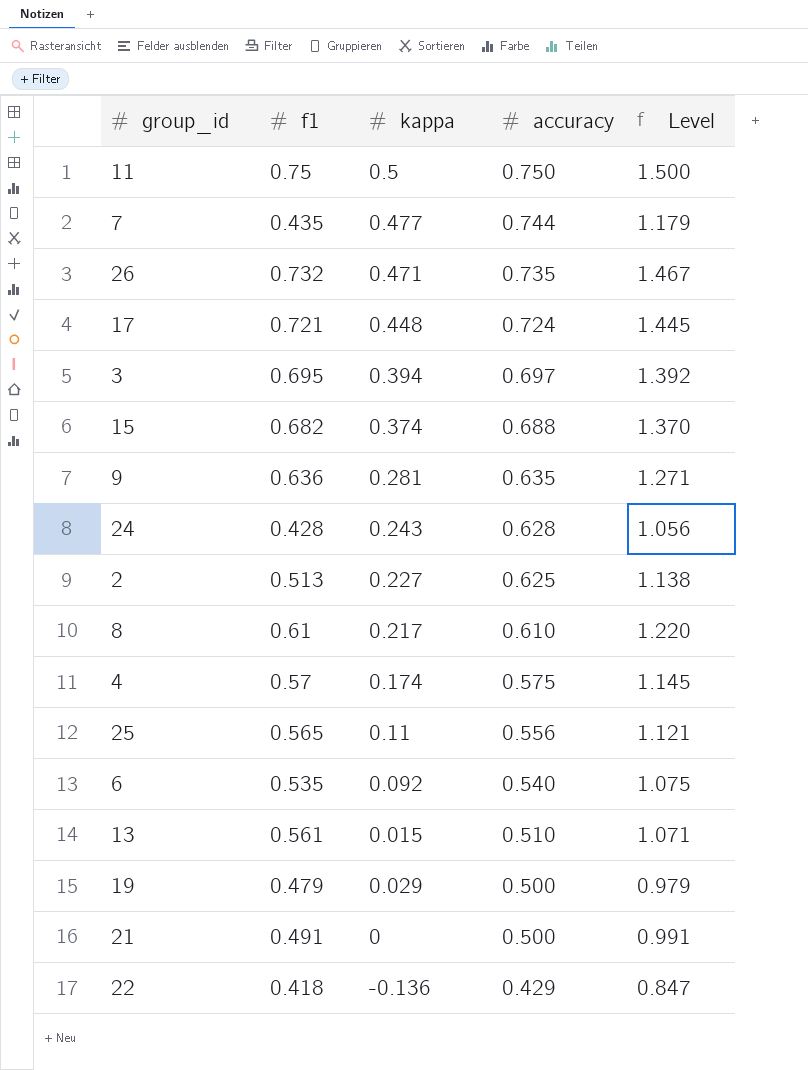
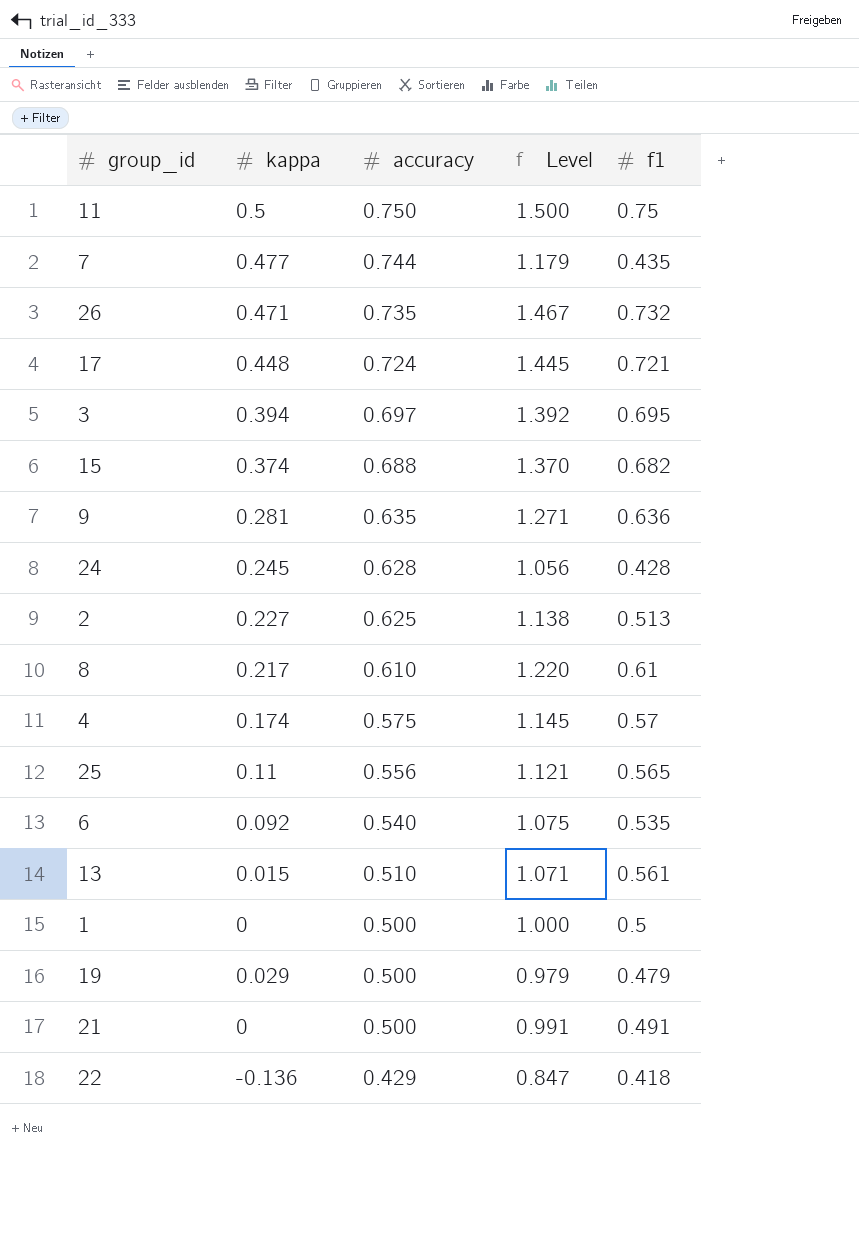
column f1 | position: 2 -> 5
24 | kappa: 0.243 -> 0.245
row 1: none -> 0 | 0.500 | 1.000 | 0.5

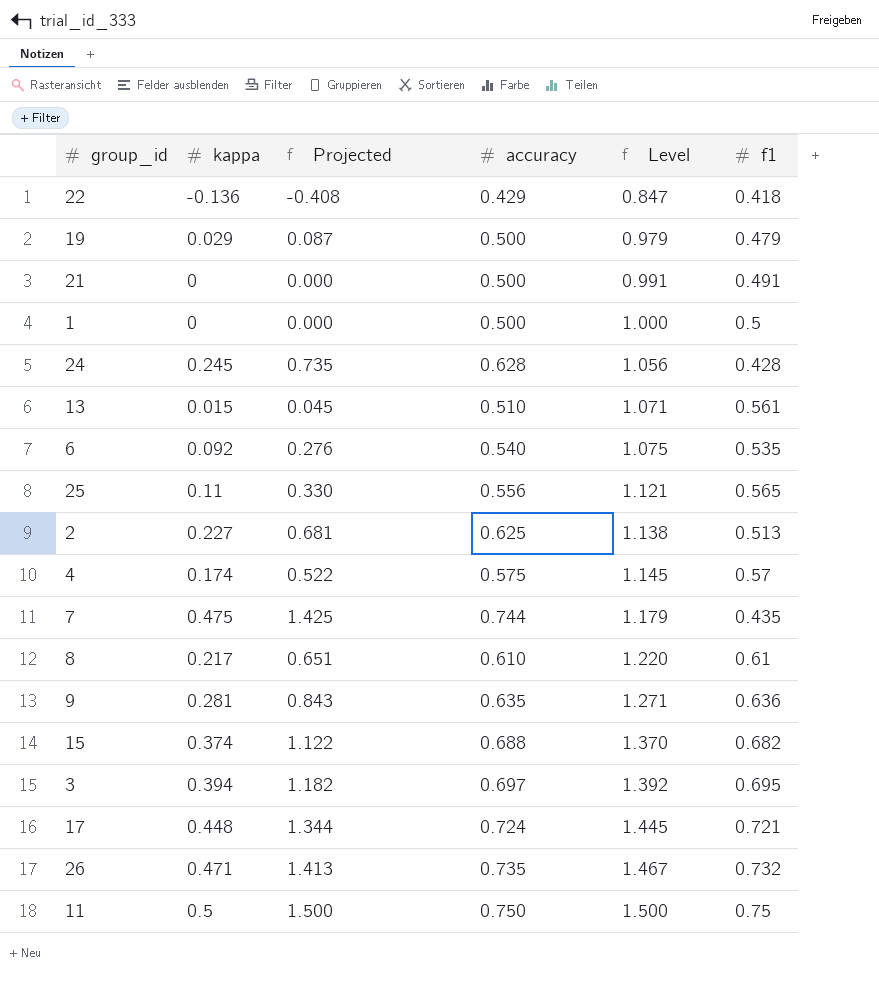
row order: accuracy descending -> Level ascending
column Projected | formula: none -> [kappa] * 3
7 | kappa: 0.477 -> 0.475

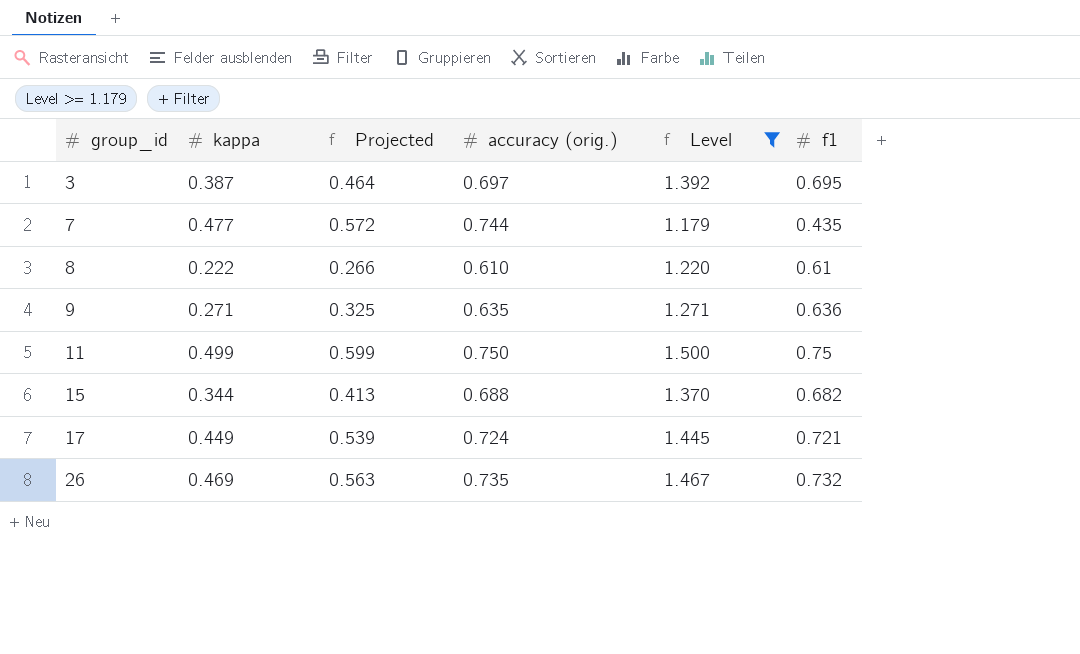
filter: none -> Level >= 1.179
row order: Level ascending -> group_id ascending
column Projected | formula: [kappa] * 3 -> [kappa] * 1.2
column name: accuracy -> accuracy (orig.)
3 | kappa: 0.394 -> 0.387
7 | kappa: 0.475 -> 0.477
8 | kappa: 0.217 -> 0.222
9 | kappa: 0.281 -> 0.271
11 | kappa: 0.5 -> 0.499
15 | kappa: 0.374 -> 0.344
17 | kappa: 0.448 -> 0.449
26 | kappa: 0.471 -> 0.469

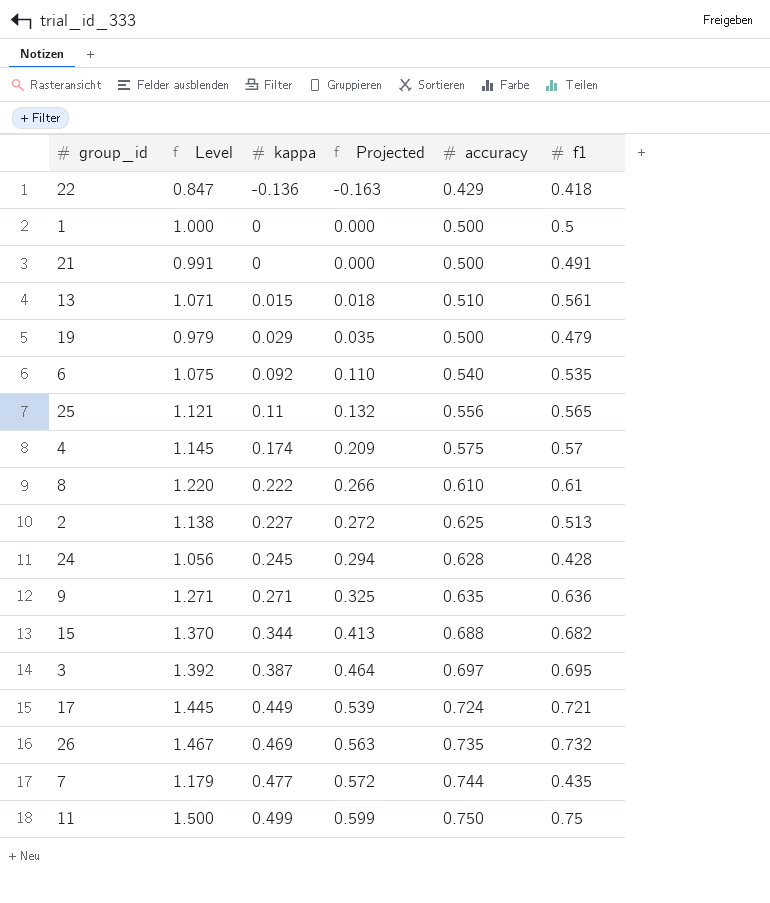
filter: Level >= 1.179 -> none
row order: group_id ascending -> kappa ascending
column Level | position: 5 -> 2
column name: accuracy (orig.) -> accuracy

